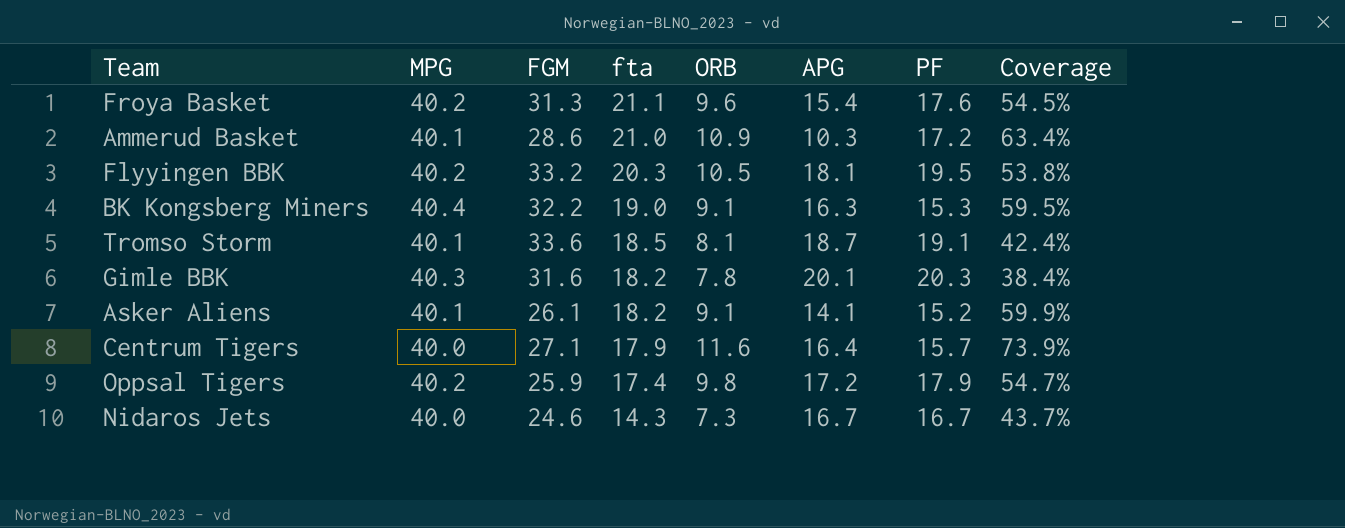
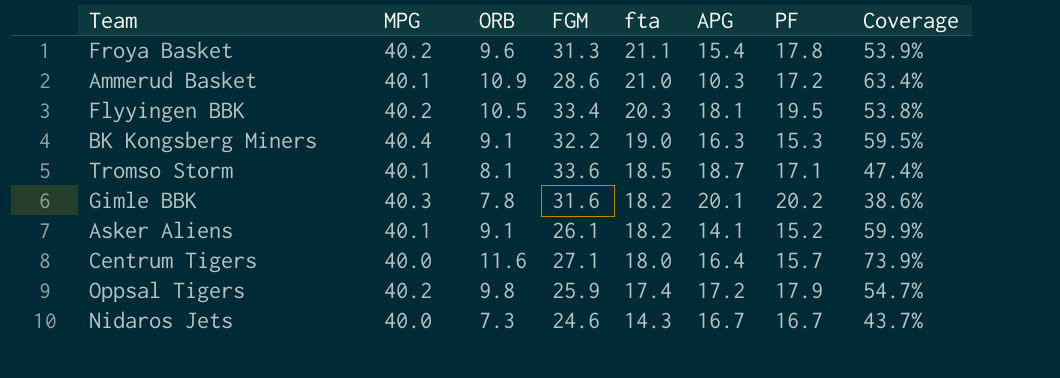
column ORB | position: 5 -> 3
Froya Basket | PF: 17.6 -> 17.8
Froya Basket | Coverage: 54.5% -> 53.9%
Flyyingen BBK | FGM: 33.2 -> 33.4
Tromso Storm | PF: 19.1 -> 17.1
Tromso Storm | Coverage: 42.4% -> 47.4%
Gimle BBK | PF: 20.3 -> 20.2
Gimle BBK | Coverage: 38.4% -> 38.6%
Centrum Tigers | fta: 17.9 -> 18.0

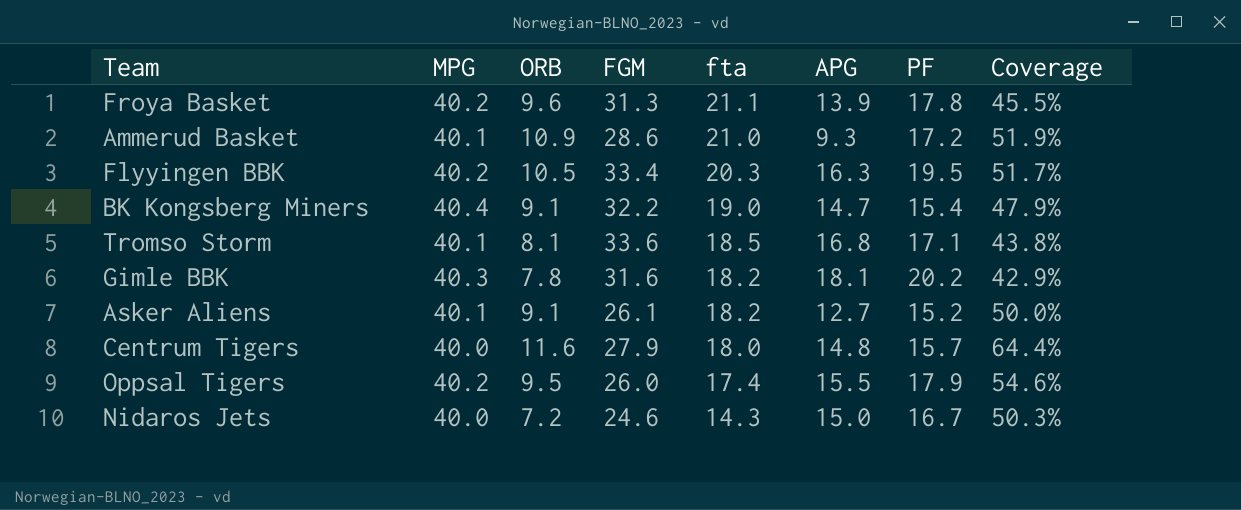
column Coverage | formula: [ORB] / [PF] -> [ORB] / [fta]
Froya Basket | APG: 15.4 -> 13.9
Ammerud Basket | APG: 10.3 -> 9.3
Flyyingen BBK | APG: 18.1 -> 16.3
BK Kongsberg Miners | APG: 16.3 -> 14.7
BK Kongsberg Miners | PF: 15.3 -> 15.4
Tromso Storm | APG: 18.7 -> 16.8
Gimle BBK | APG: 20.1 -> 18.1
Asker Aliens | APG: 14.1 -> 12.7
Centrum Tigers | FGM: 27.1 -> 27.9
Centrum Tigers | APG: 16.4 -> 14.8
Oppsal Tigers | ORB: 9.8 -> 9.5
Oppsal Tigers | FGM: 25.9 -> 26.0
Oppsal Tigers | APG: 17.2 -> 15.5
Nidaros Jets | ORB: 7.3 -> 7.2
Nidaros Jets | APG: 16.7 -> 15.0

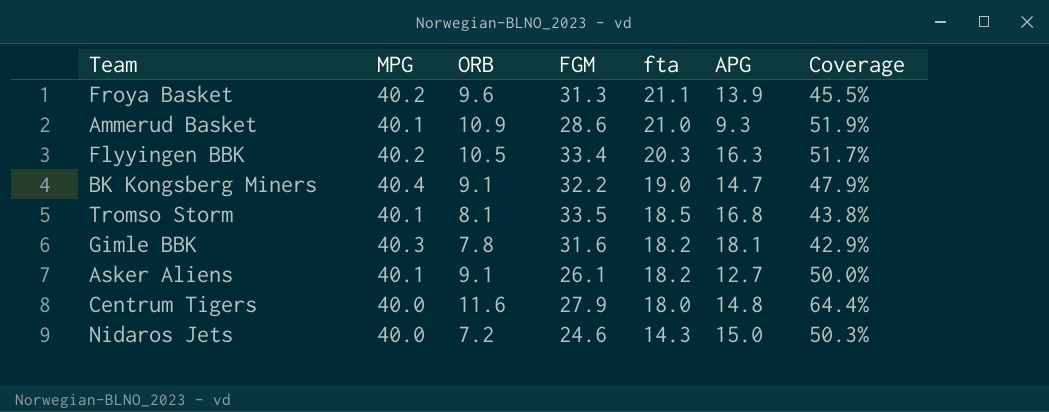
column PF | position: 7 -> none
row Oppsal Tigers: 40.2 | 9.5 | 26.0 | 17.4 | 15.5 | 17.9 | 54.6% -> none
Tromso Storm | FGM: 33.6 -> 33.5

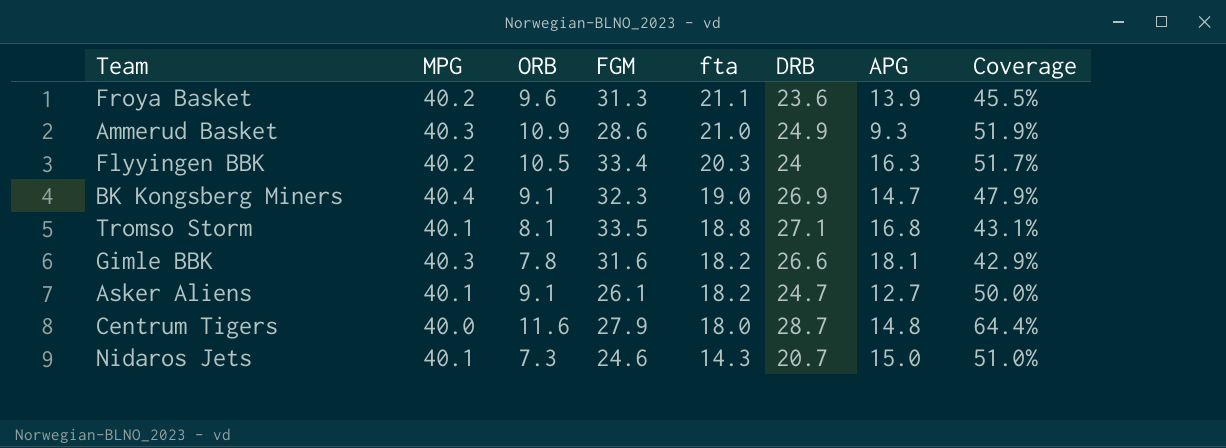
column DRB | position: none -> 6
Ammerud Basket | MPG: 40.1 -> 40.3
BK Kongsberg Miners | FGM: 32.2 -> 32.3
Tromso Storm | fta: 18.5 -> 18.8
Tromso Storm | Coverage: 43.8% -> 43.1%
Nidaros Jets | MPG: 40.0 -> 40.1
Nidaros Jets | ORB: 7.2 -> 7.3
Nidaros Jets | Coverage: 50.3% -> 51.0%

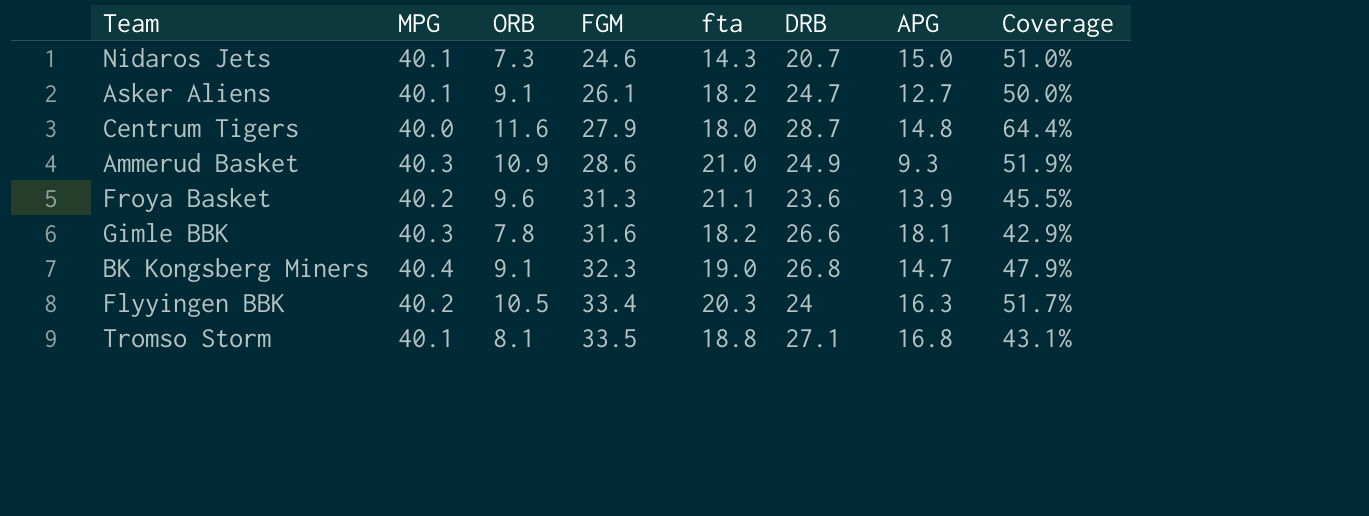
row order: fta descending -> FGM ascending
BK Kongsberg Miners | DRB: 26.9 -> 26.8

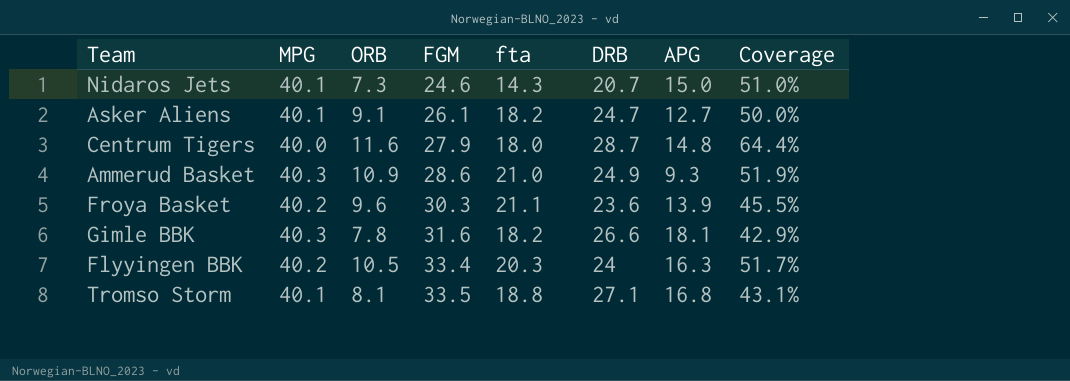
row BK Kongsberg Miners: 40.4 | 9.1 | 32.3 | 19.0 | 26.8 | 14.7 | 47.9% -> none
Froya Basket | FGM: 31.3 -> 30.3

